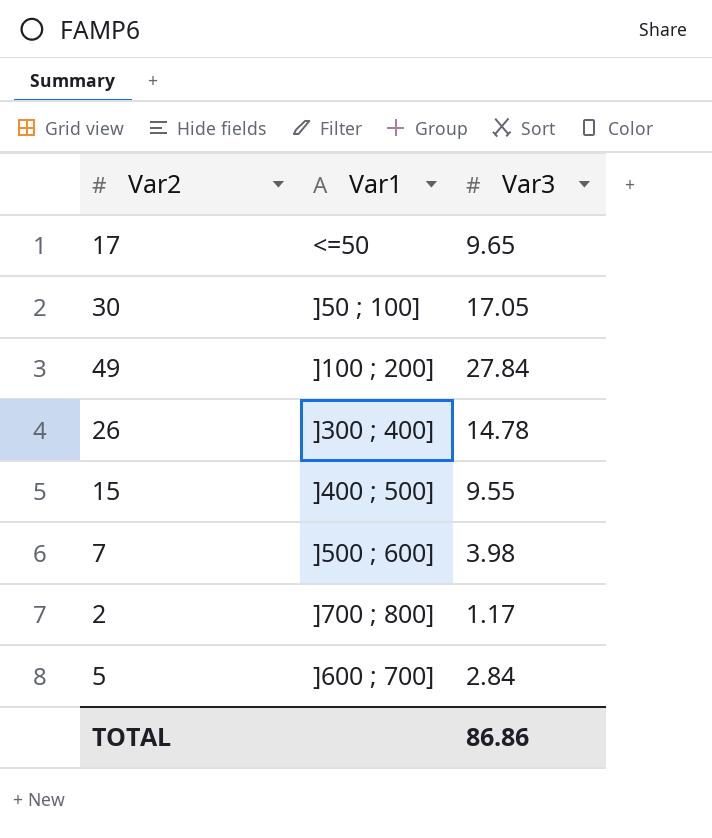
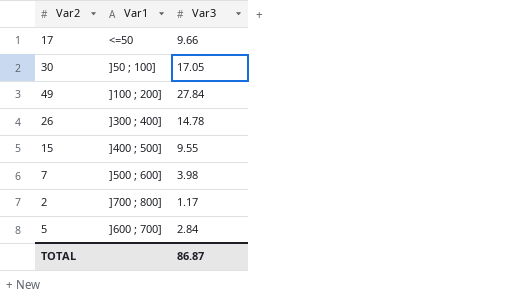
17 | Var3: 9.65 -> 9.66
TOTAL | Var3: 86.86 -> 86.87

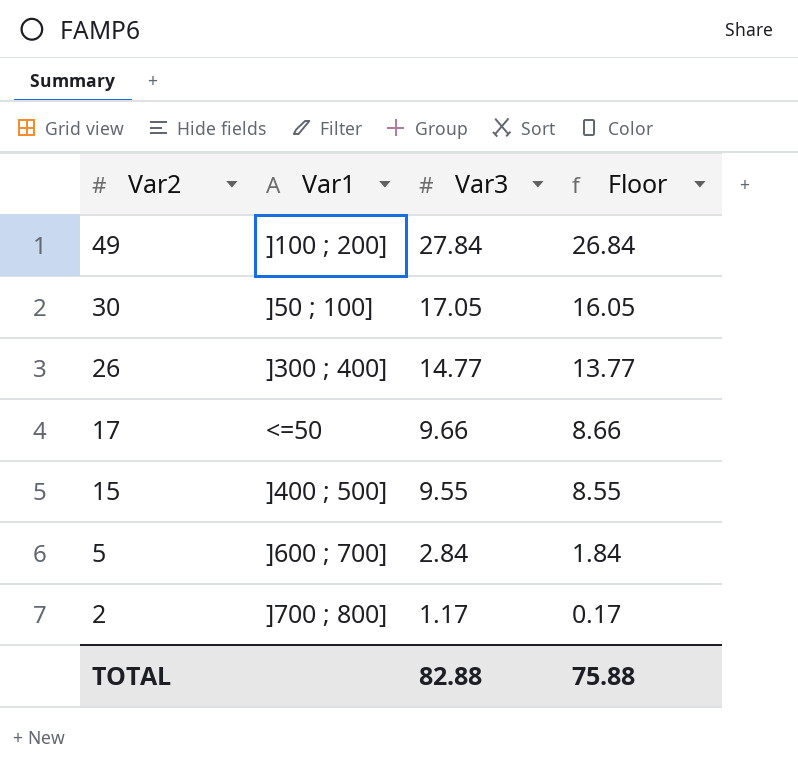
row order: none -> Var2 descending
column Floor | formula: none -> [Var3] - 1
row 7: ]500 ; 600] | 3.98 -> none
26 | Var3: 14.78 -> 14.77
TOTAL | Var3: 86.87 -> 82.88

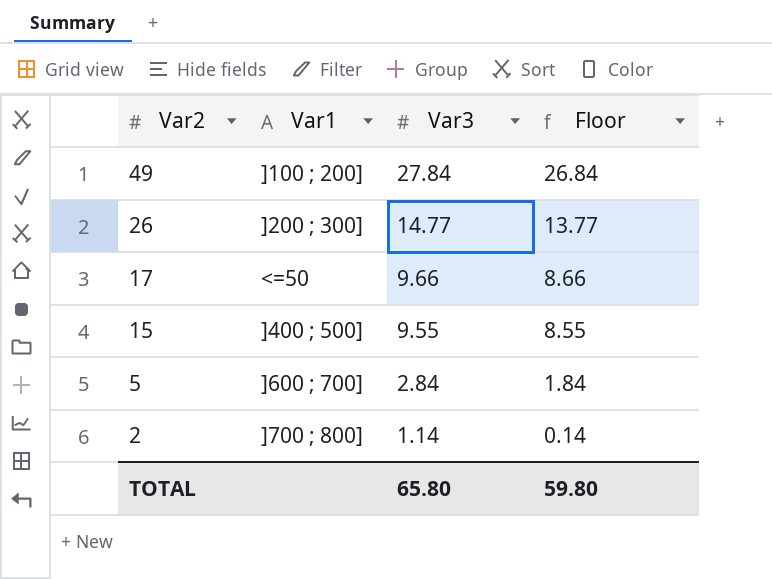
row 30: ]50 ; 100] | 17.05 | 16.05 -> none
26 | Var1: ]300 ; 400] -> ]200 ; 300]
2 | Var3: 1.17 -> 1.14
2 | Floor: 0.17 -> 0.14
TOTAL | Var3: 82.88 -> 65.80
TOTAL | Floor: 75.88 -> 59.80

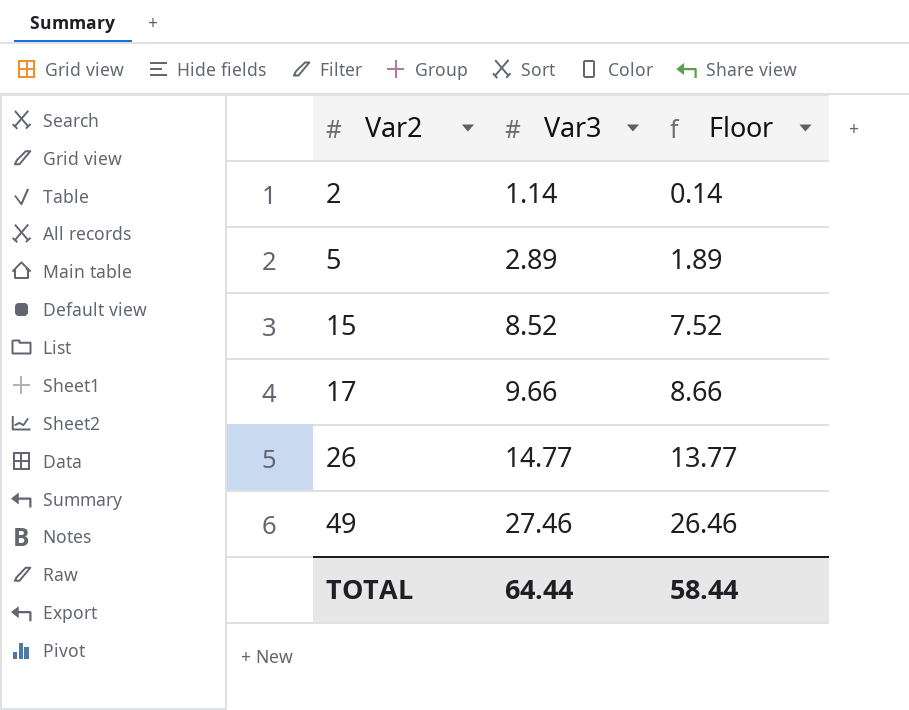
row order: Var2 descending -> Var2 ascending
column Var1 | position: 2 -> none
5 | Var3: 2.84 -> 2.89
5 | Floor: 1.84 -> 1.89
15 | Var3: 9.55 -> 8.52
15 | Floor: 8.55 -> 7.52
49 | Var3: 27.84 -> 27.46
49 | Floor: 26.84 -> 26.46
TOTAL | Var3: 65.80 -> 64.44
TOTAL | Floor: 59.80 -> 58.44

